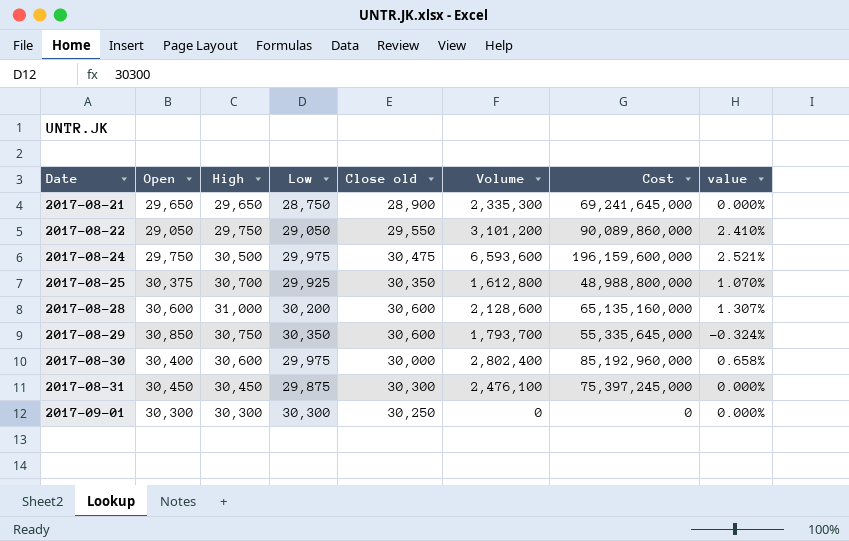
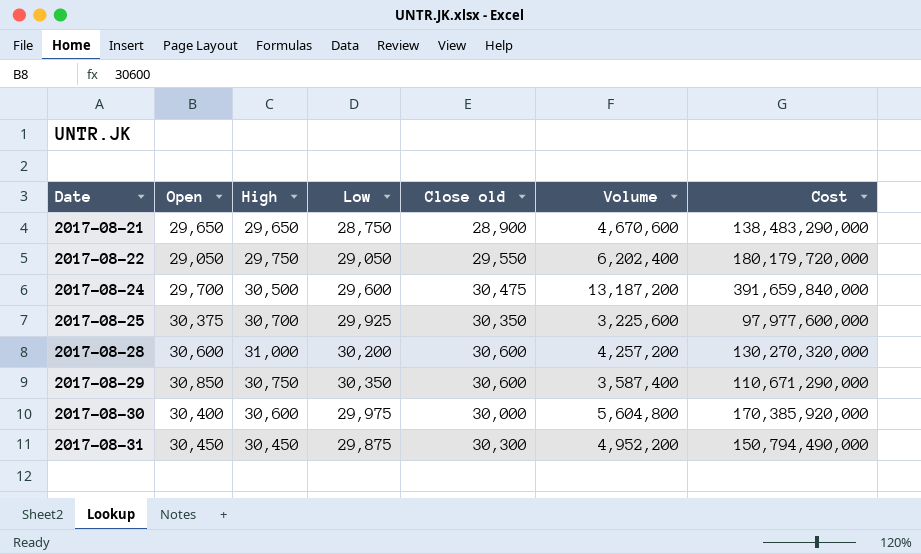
column value | formula: ([High] - [Open]) / [Open] -> none
row 2017-09-01: 30,300 | 30,300 | 30,300 | 30,250 | 0 | 0 | 0.000% -> none
2017-08-21 | Volume: 2,335,300 -> 4,670,600
2017-08-21 | Cost: 69,241,645,000 -> 138,483,290,000
2017-08-22 | Volume: 3,101,200 -> 6,202,400
2017-08-22 | Cost: 90,089,860,000 -> 180,179,720,000
2017-08-24 | Open: 29,750 -> 29,700
2017-08-24 | Low: 29,975 -> 29,600
2017-08-24 | Volume: 6,593,600 -> 13,187,200
2017-08-24 | Cost: 196,159,600,000 -> 391,659,840,000
2017-08-25 | Volume: 1,612,800 -> 3,225,600
2017-08-25 | Cost: 48,988,800,000 -> 97,977,600,000
2017-08-28 | Volume: 2,128,600 -> 4,257,200
2017-08-28 | Cost: 65,135,160,000 -> 130,270,320,000
2017-08-29 | Volume: 1,793,700 -> 3,587,400
2017-08-29 | Cost: 55,335,645,000 -> 110,671,290,000
2017-08-30 | Volume: 2,802,400 -> 5,604,800
2017-08-30 | Cost: 85,192,960,000 -> 170,385,920,000
2017-08-31 | Volume: 2,476,100 -> 4,952,200
2017-08-31 | Cost: 75,397,245,000 -> 150,794,490,000

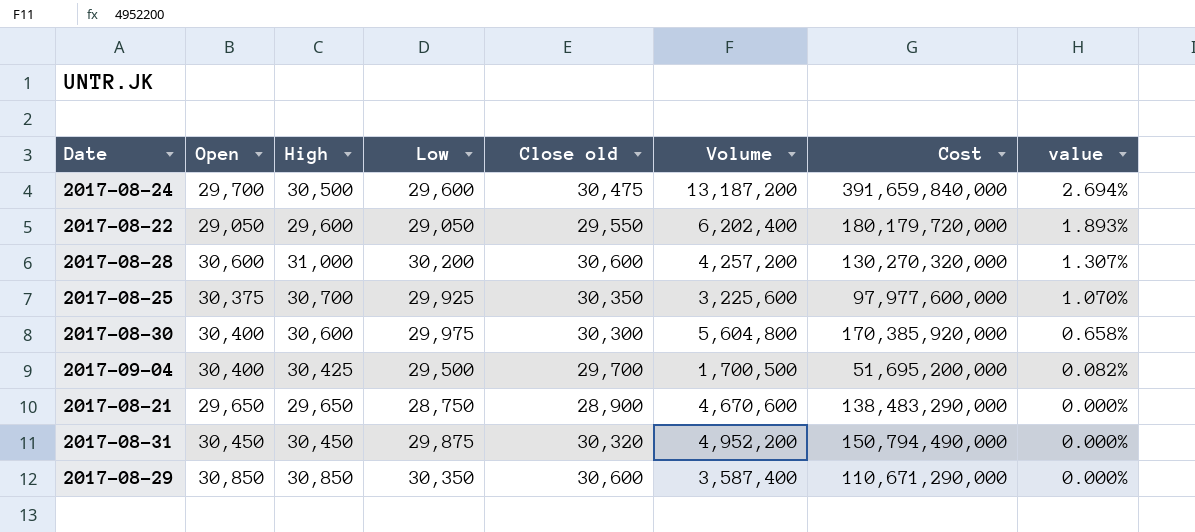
row order: Date ascending -> value descending
column value | formula: none -> ([High] - [Open]) / [Open]
2017-08-22 | High: 29,750 -> 29,600
2017-08-30 | Close old: 30,000 -> 30,300
row 2017-09-04: none -> 30,400 | 30,425 | 29,500 | 29,700 | 1,700,500 | 51,695,200,000 | 0.082%
2017-08-31 | Close old: 30,300 -> 30,320
2017-08-29 | High: 30,750 -> 30,850

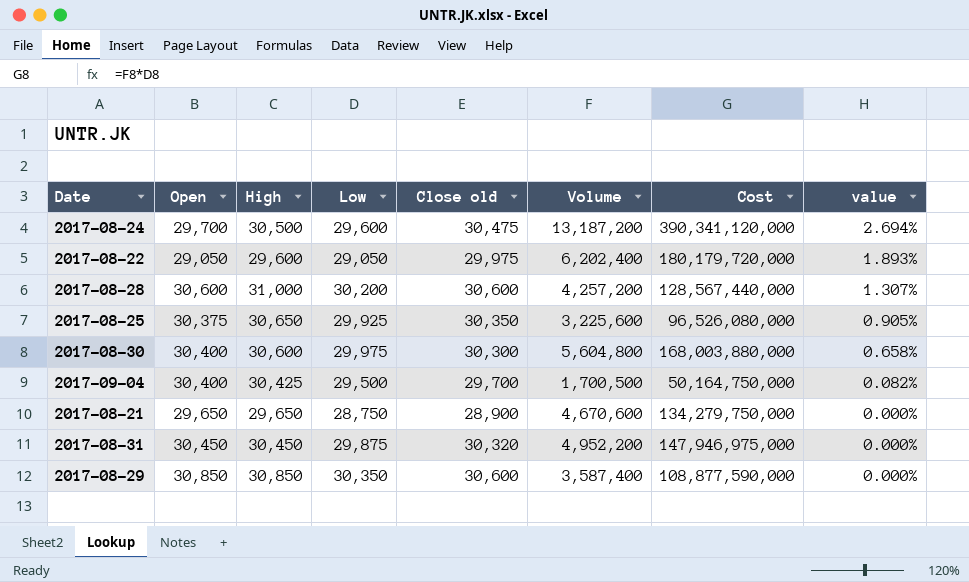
column Cost | formula: [Open] * [Volume] -> [Low] * [Volume]
2017-08-22 | Close old: 29,550 -> 29,975
2017-08-25 | High: 30,700 -> 30,650
2017-08-25 | value: 1.070% -> 0.905%

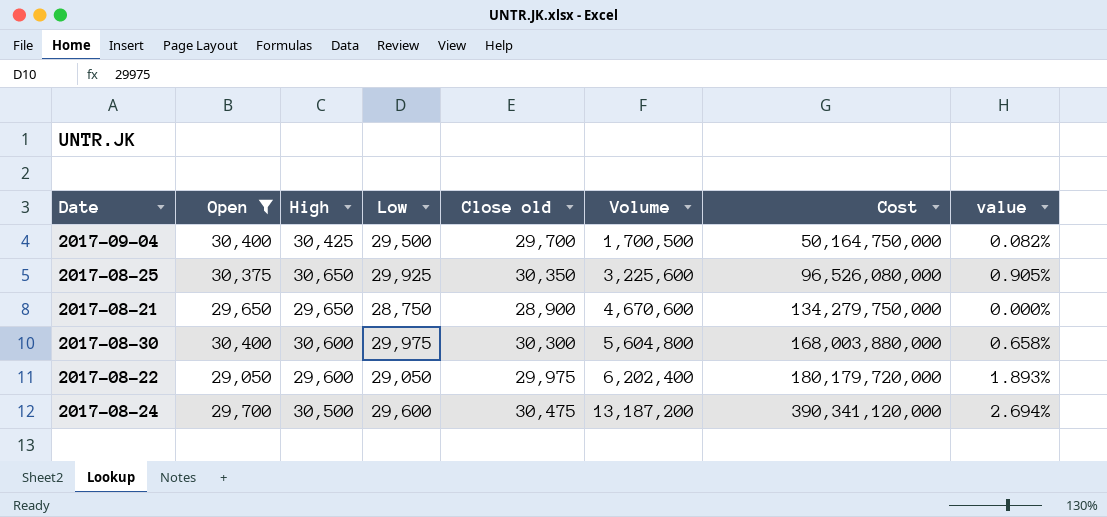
filter: none -> Open <= 30,400
row order: value descending -> Volume ascending

